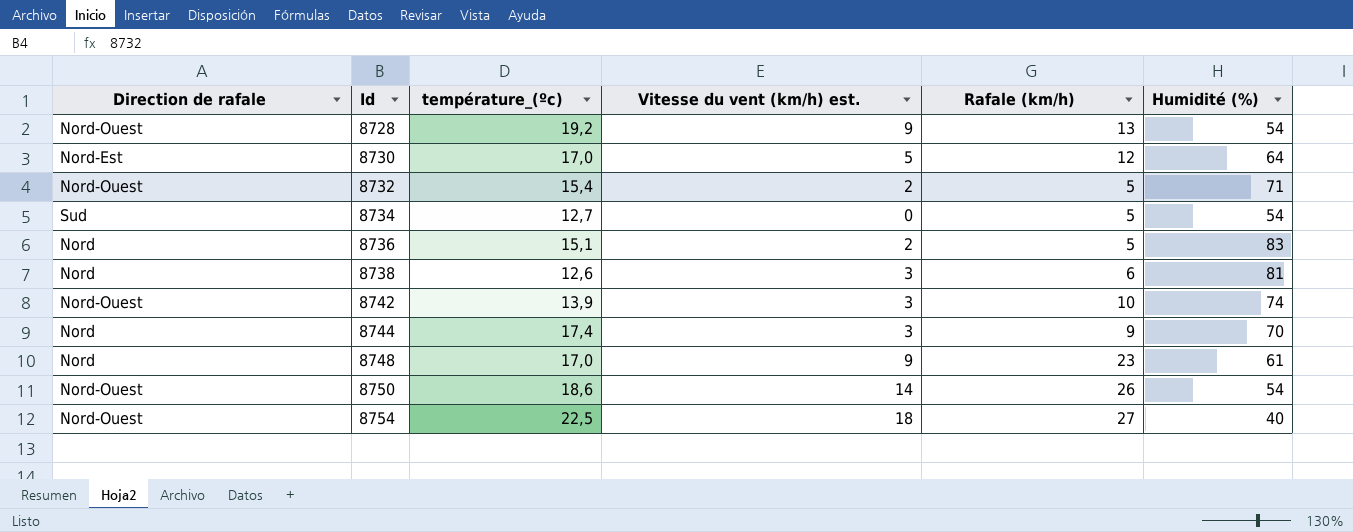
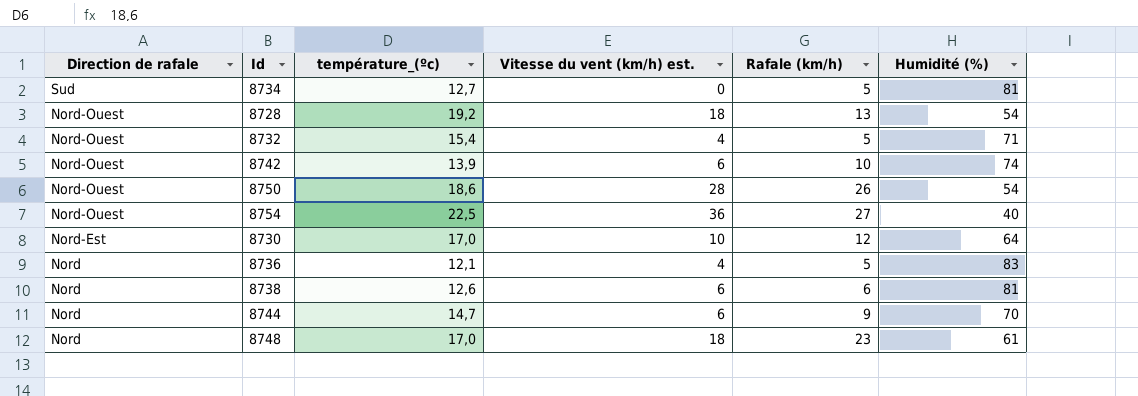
row order: Id ascending -> Direction de rafale descending
8734 | Humidité (%): 54 -> 81
8728 | Vitesse du vent (km/h) est.: 9 -> 18
8732 | Vitesse du vent (km/h) est.: 2 -> 4
8742 | Vitesse du vent (km/h) est.: 3 -> 6
8750 | Vitesse du vent (km/h) est.: 14 -> 28
8754 | Vitesse du vent (km/h) est.: 18 -> 36
8730 | Vitesse du vent (km/h) est.: 5 -> 10
8736 | température_(ºc): 15,1 -> 12,1
8736 | Vitesse du vent (km/h) est.: 2 -> 4
8738 | Vitesse du vent (km/h) est.: 3 -> 6
8744 | température_(ºc): 17,4 -> 14,7
8744 | Vitesse du vent (km/h) est.: 3 -> 6
8748 | Vitesse du vent (km/h) est.: 9 -> 18

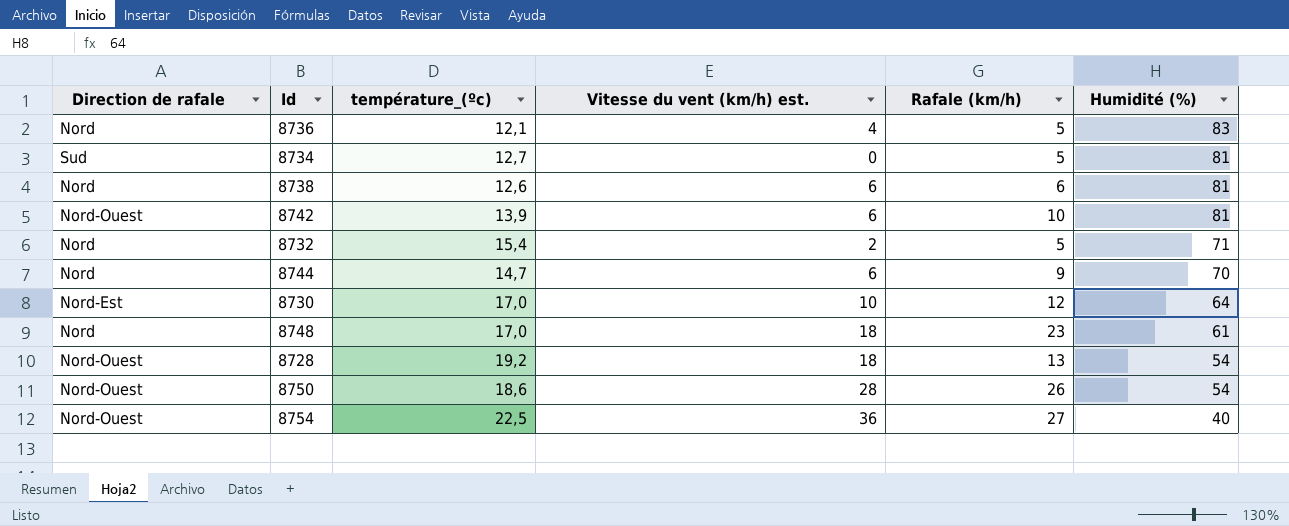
row order: Direction de rafale descending -> Humidité (%) descending
8742 | Humidité (%): 74 -> 81
8732 | Direction de rafale: Nord-Ouest -> Nord
8732 | Vitesse du vent (km/h) est.: 4 -> 2

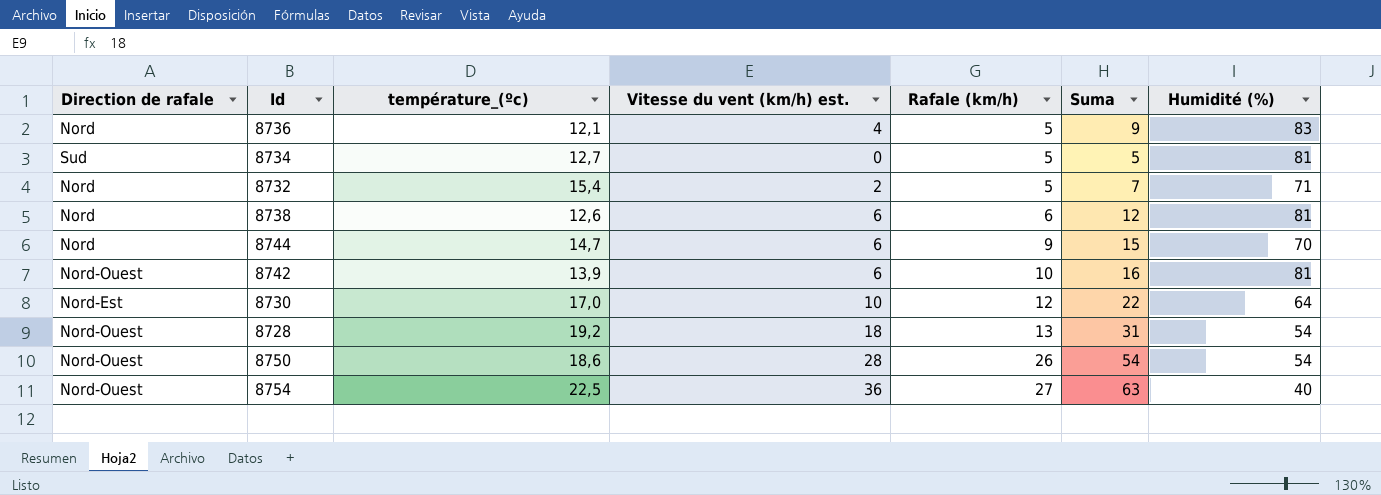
row order: Humidité (%) descending -> Rafale (km/h) ascending
column Suma | formula: none -> [Vitesse du vent (km/h) est.] + [Rafale (km/h)]
row 8748: Nord | 17,0 | 18 | 23 | 61 -> none

